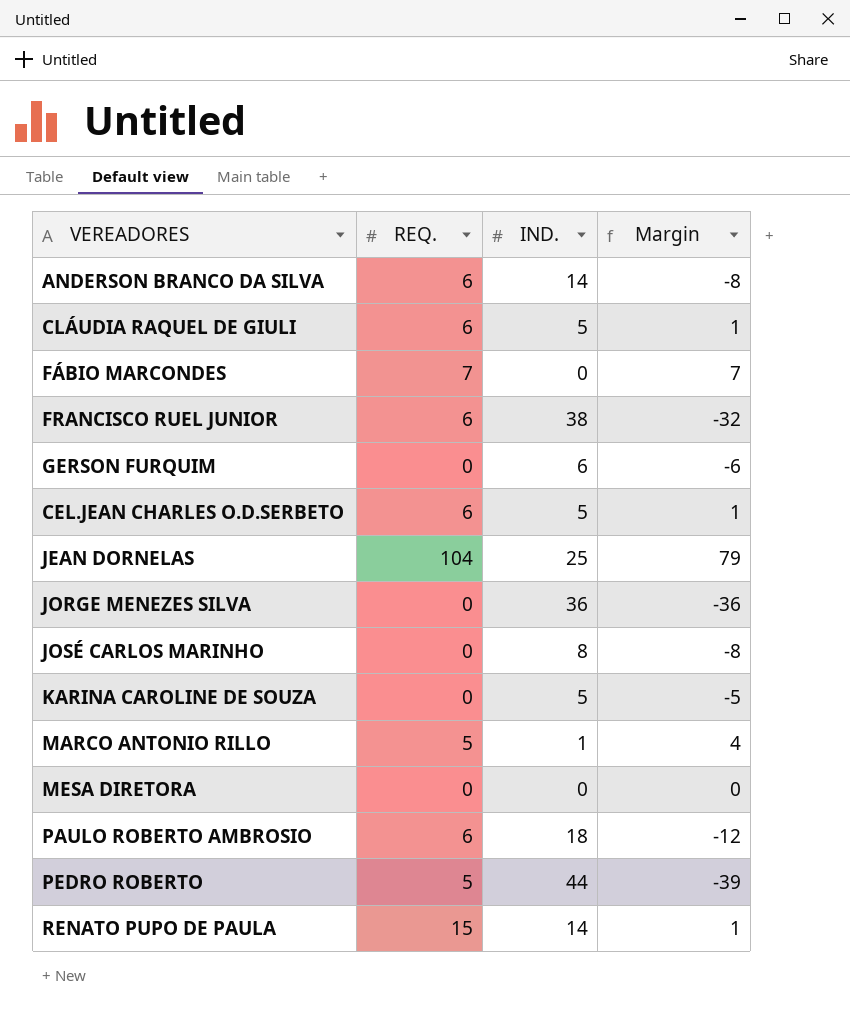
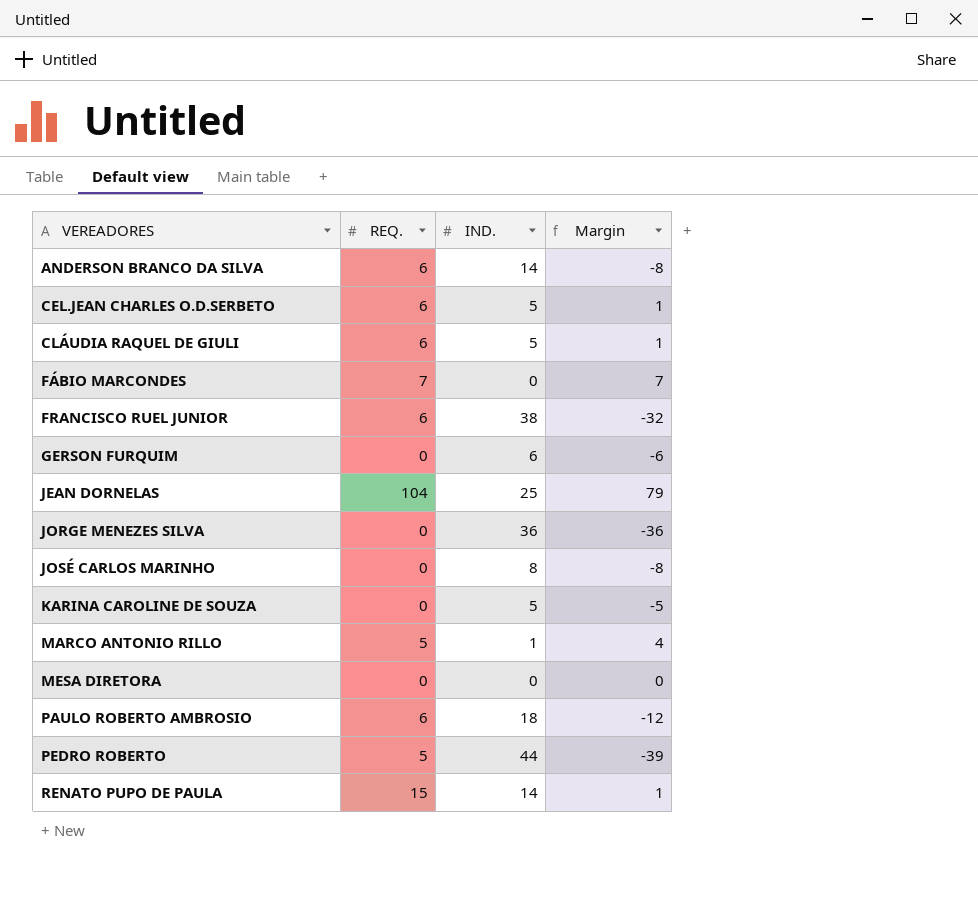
row order: none -> VEREADORES ascending

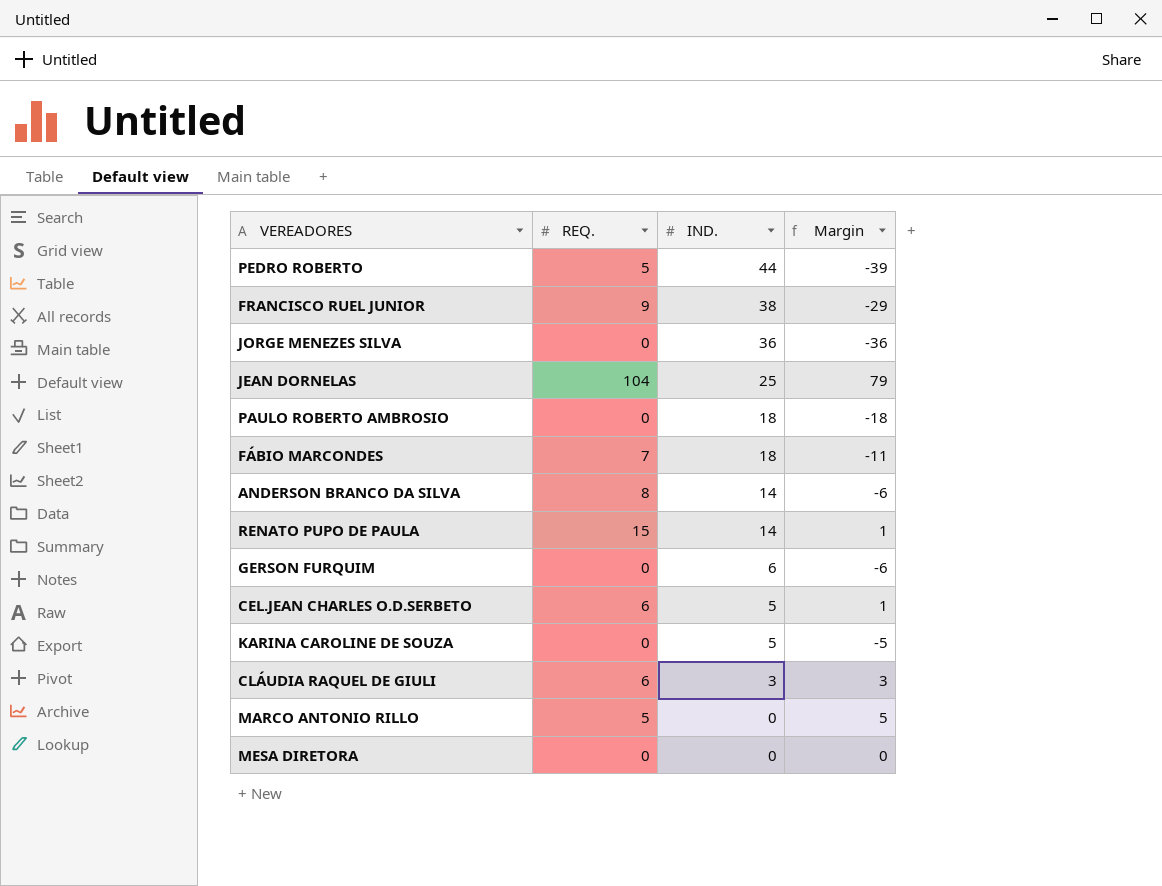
row order: VEREADORES ascending -> IND. descending
row JOSÉ CARLOS MARINHO: 0 | 8 | -8 -> none
FRANCISCO RUEL JUNIOR | REQ.: 6 -> 9
FRANCISCO RUEL JUNIOR | Margin: -32 -> -29
PAULO ROBERTO AMBROSIO | REQ.: 6 -> 0
PAULO ROBERTO AMBROSIO | Margin: -12 -> -18
FÁBIO MARCONDES | IND.: 0 -> 18
FÁBIO MARCONDES | Margin: 7 -> -11
ANDERSON BRANCO DA SILVA | REQ.: 6 -> 8
ANDERSON BRANCO DA SILVA | Margin: -8 -> -6
CLÁUDIA RAQUEL DE GIULI | IND.: 5 -> 3
CLÁUDIA RAQUEL DE GIULI | Margin: 1 -> 3
MARCO ANTONIO RILLO | IND.: 1 -> 0
MARCO ANTONIO RILLO | Margin: 4 -> 5

